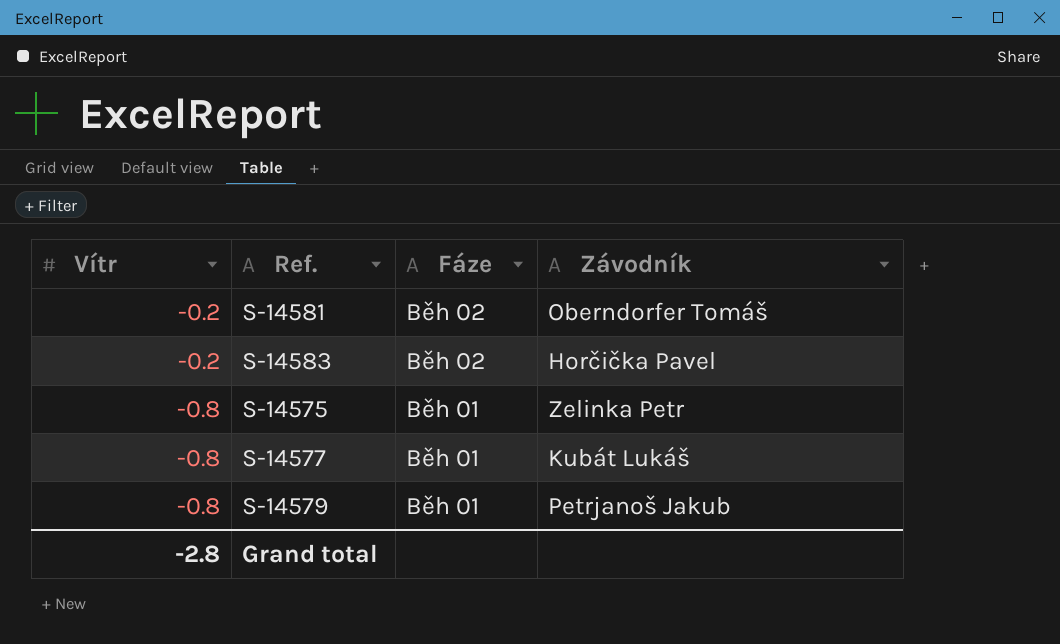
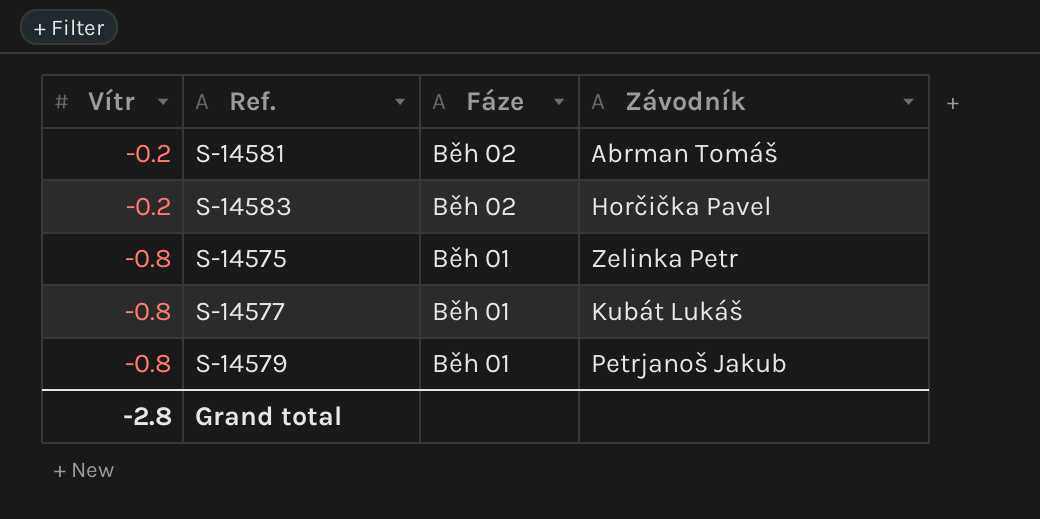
S-14581 | Závodník: Oberndorfer Tomáš -> Abrman Tomáš

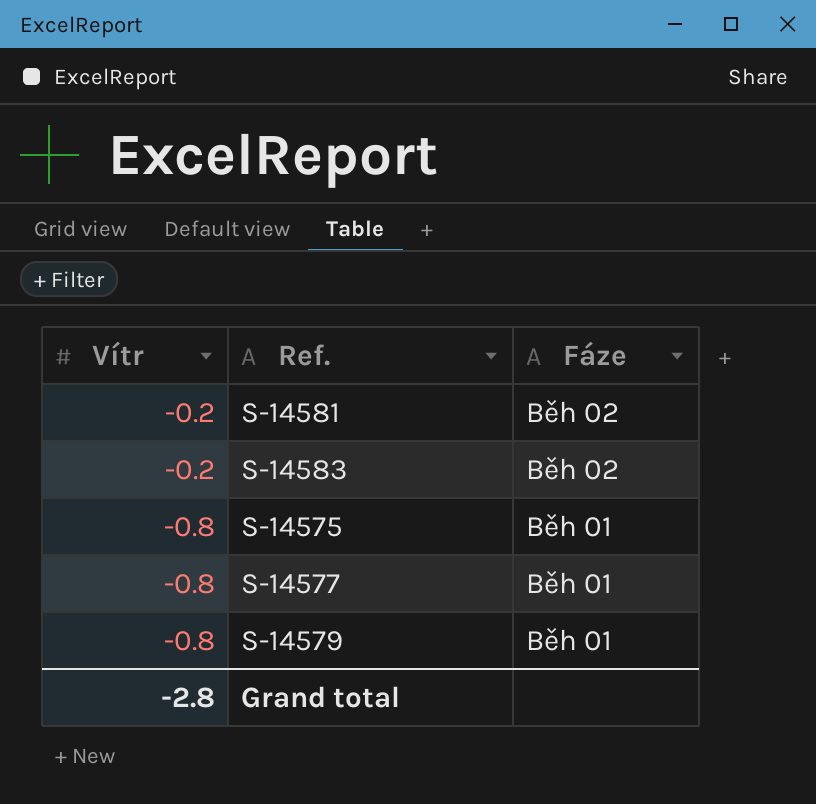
column Závodník | position: 4 -> none

